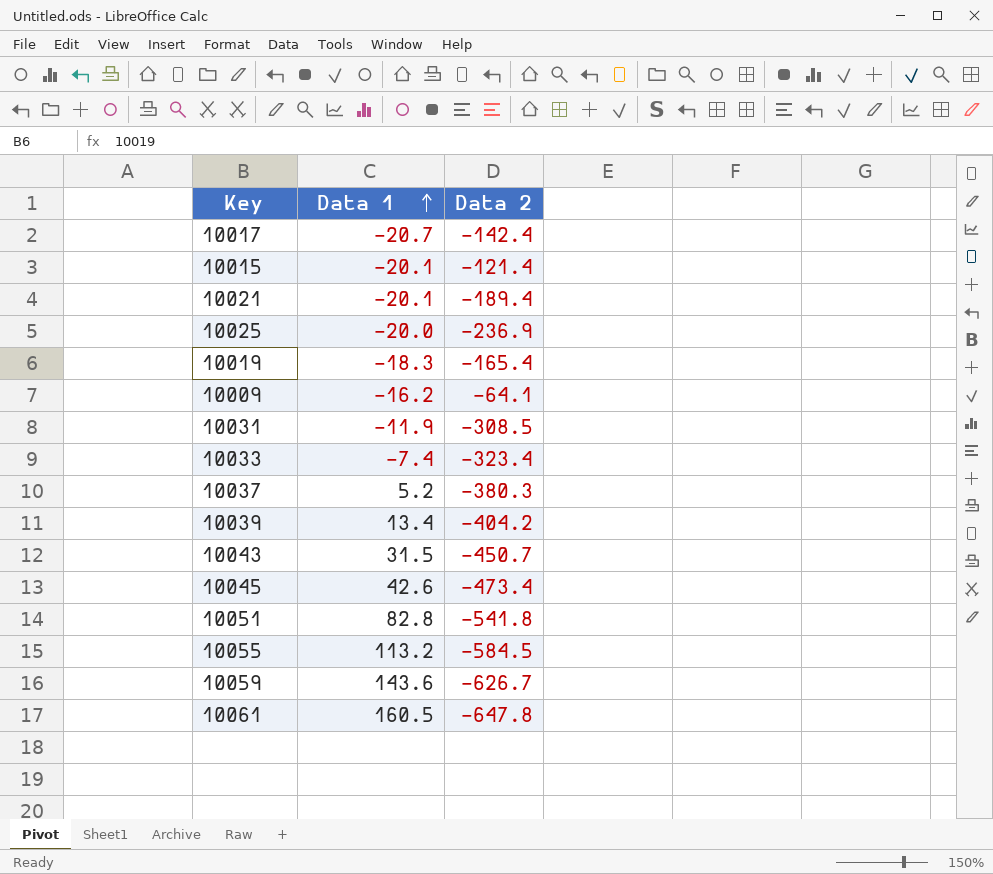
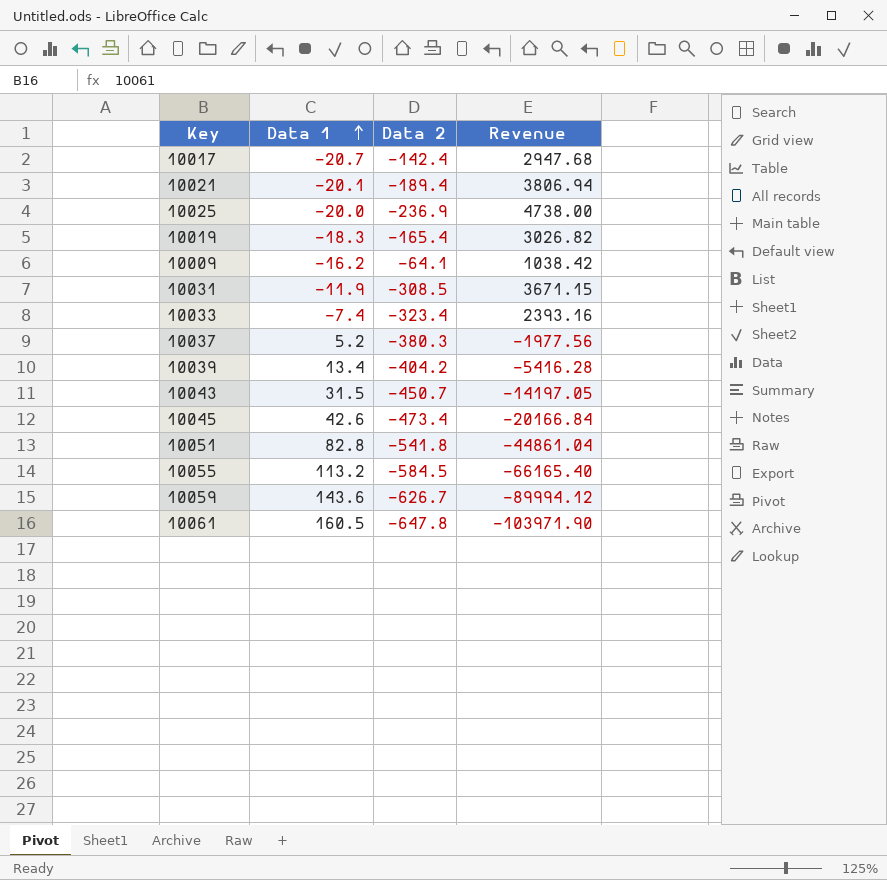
column Revenue | formula: none -> [Data 1] * [Data 2]
row 10015: -20.1 | -121.4 -> none

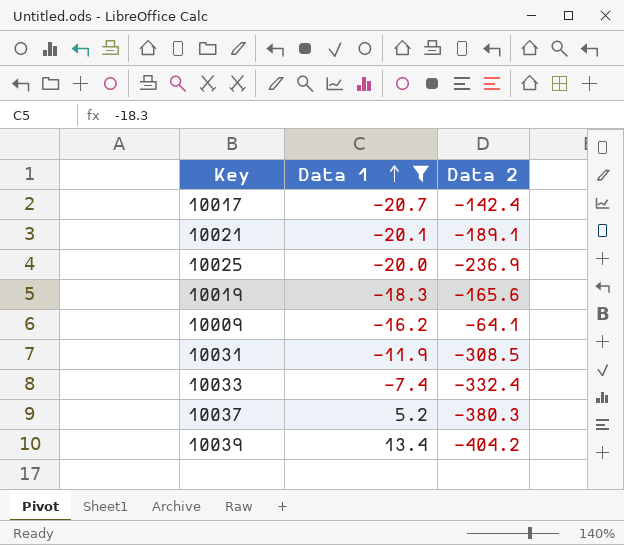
filter: none -> Data 1 <= 13.4
column Revenue | formula: [Data 1] * [Data 2] -> none
10021 | Data 2: -189.4 -> -189.1
10019 | Data 2: -165.4 -> -165.6
10033 | Data 2: -323.4 -> -332.4

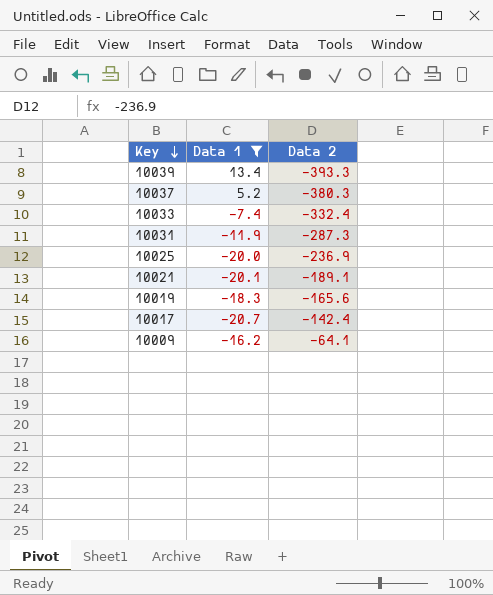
row order: Data 1 ascending -> Key descending
10039 | Data 2: -404.2 -> -393.3
10031 | Data 2: -308.5 -> -287.3

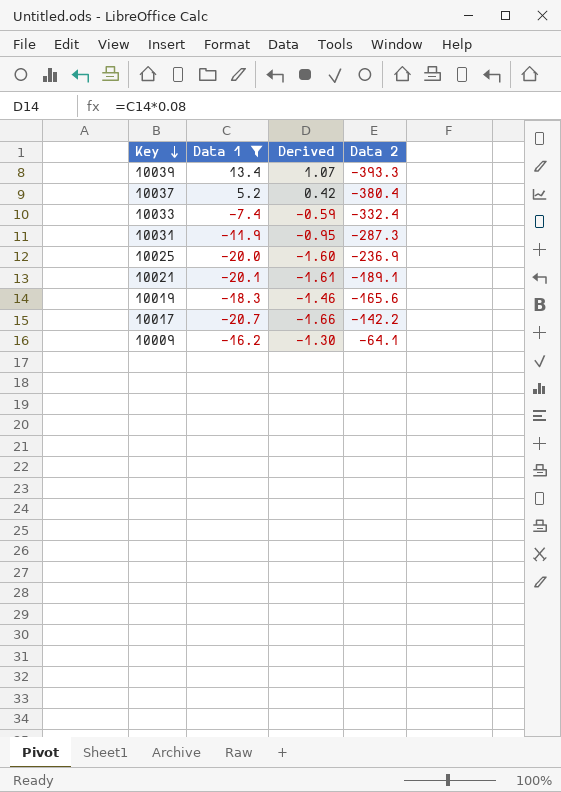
column Derived | formula: none -> [Data 1] * 0.08
10037 | Data 2: -380.3 -> -380.4
10017 | Data 2: -142.4 -> -142.2

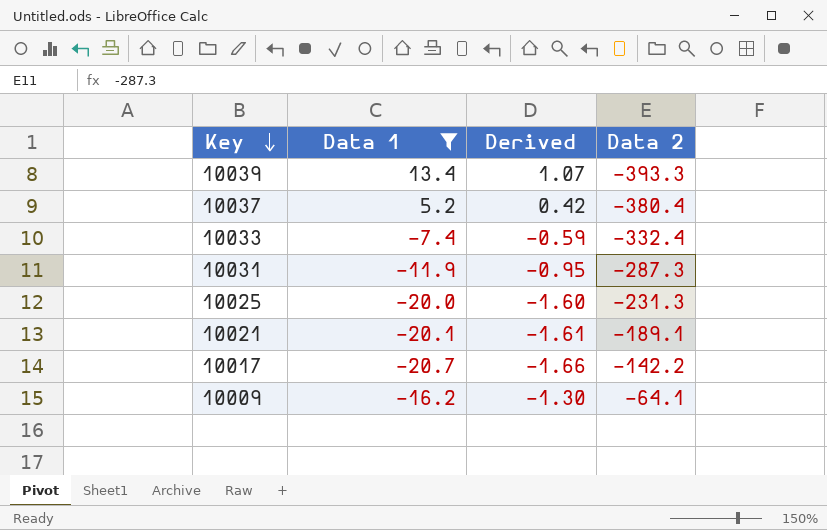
row 10019: -18.3 | -1.46 | -165.6 -> none
10025 | Data 2: -236.9 -> -231.3

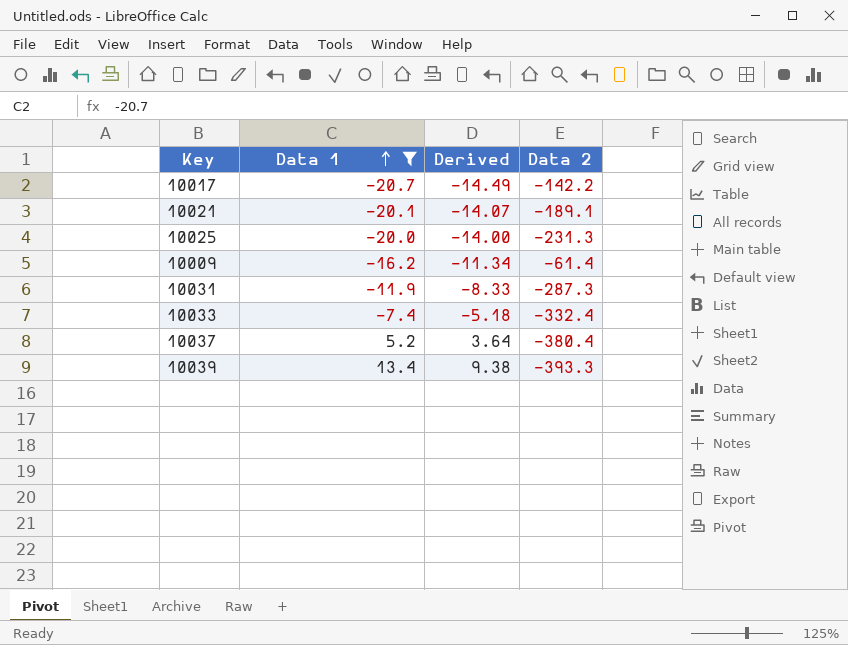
row order: Key descending -> Data 1 ascending
column Derived | formula: [Data 1] * 0.08 -> [Data 1] * 0.7
10009 | Data 2: -64.1 -> -61.4

